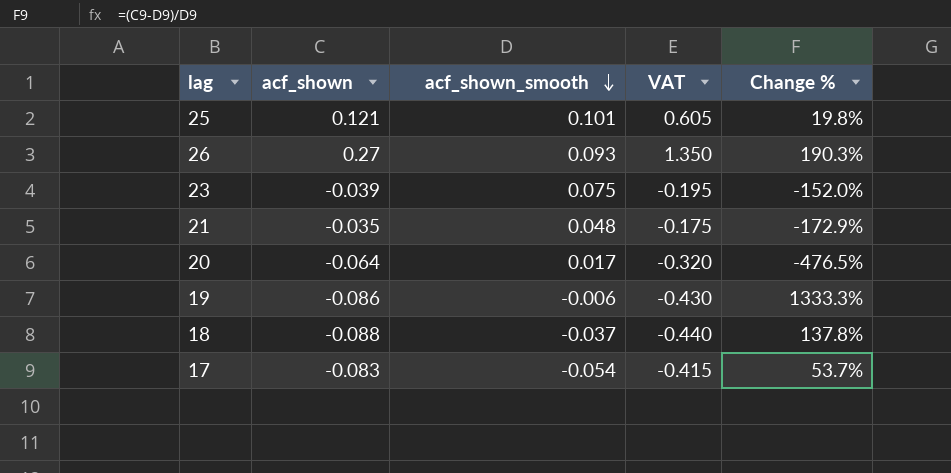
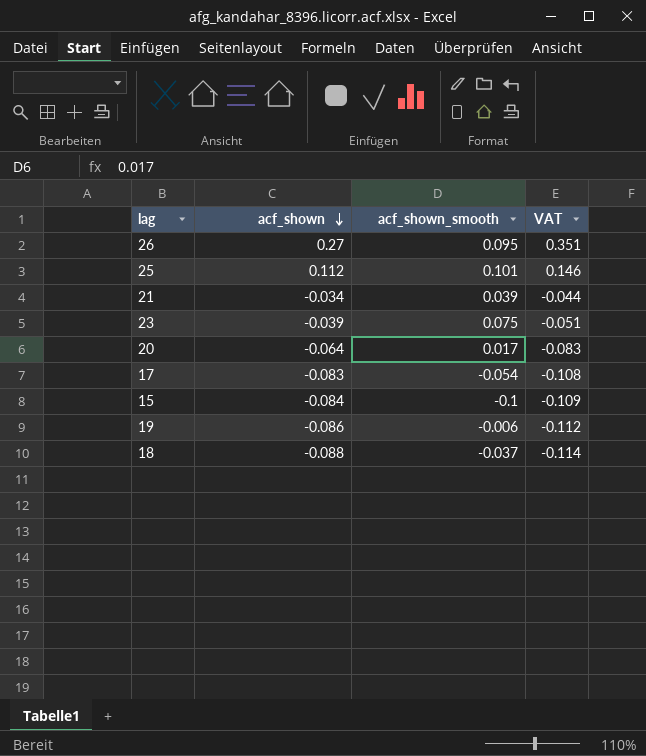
row order: acf_shown_smooth descending -> acf_shown descending
column Change % | formula: ([acf_shown] - [acf_shown_smooth]) / [acf_shown_smooth] -> none
column VAT | formula: [acf_shown] * 5 -> [acf_shown] * 1.3
26 | acf_shown_smooth: 0.093 -> 0.095
25 | acf_shown: 0.121 -> 0.112
21 | acf_shown: -0.035 -> -0.034
21 | acf_shown_smooth: 0.048 -> 0.039
row 15: none -> -0.084 | -0.1 | -0.109

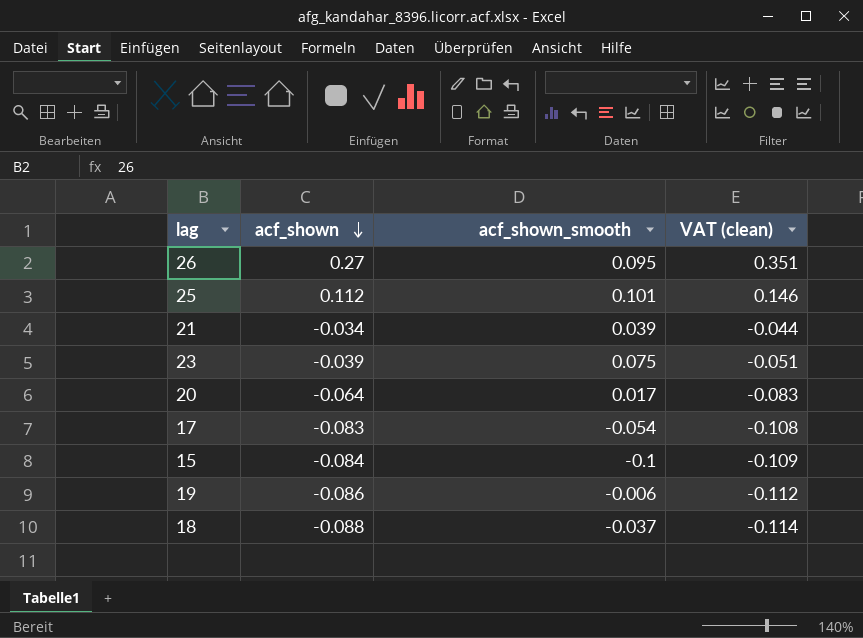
column name: VAT -> VAT (clean)

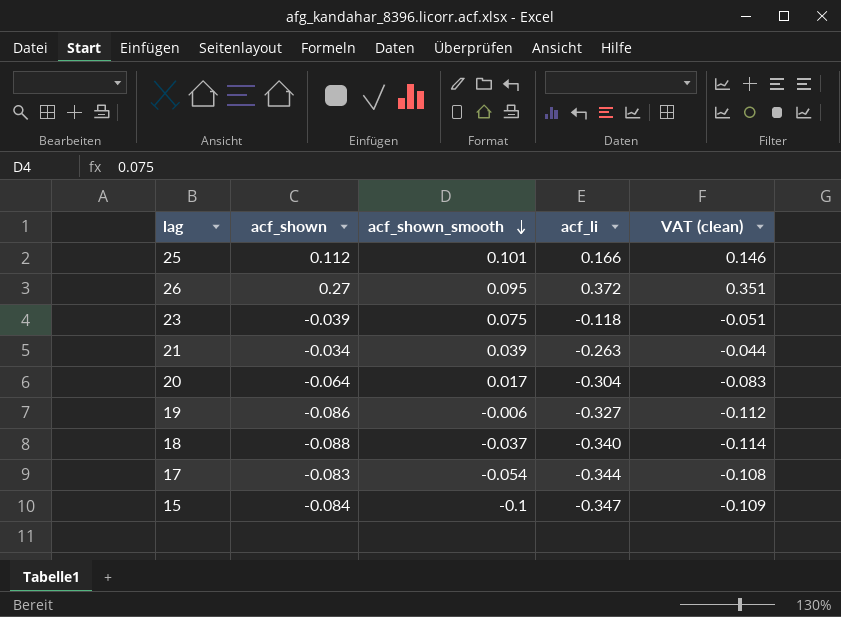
row order: acf_shown descending -> acf_shown_smooth descending
column acf_li | position: none -> 4

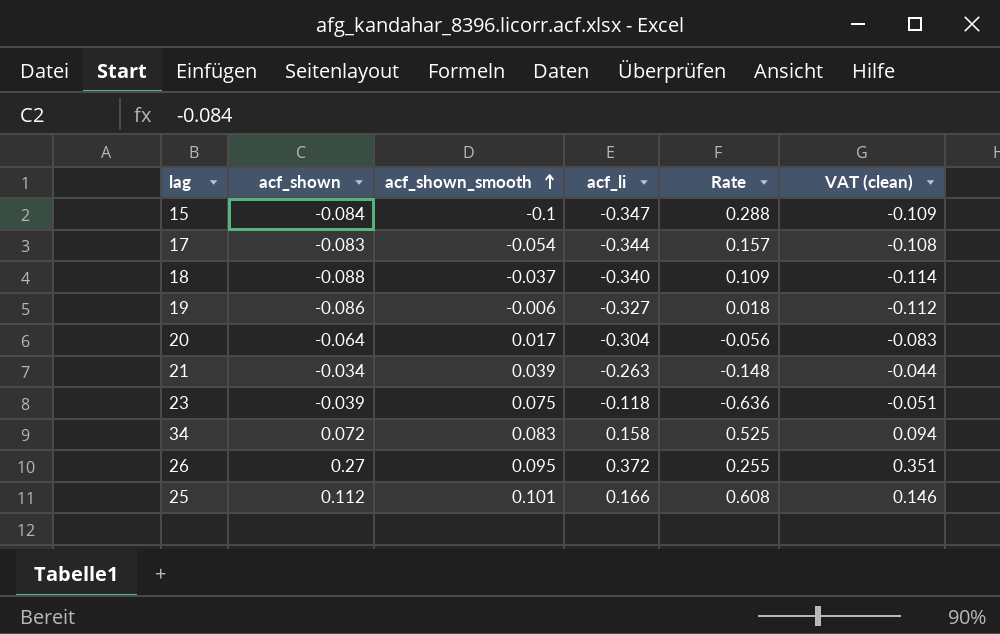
row order: acf_shown_smooth descending -> acf_shown_smooth ascending
column Rate | formula: none -> [acf_shown_smooth] / [acf_li]
row 34: none -> 0.072 | 0.083 | 0.158 | 0.525 | 0.094

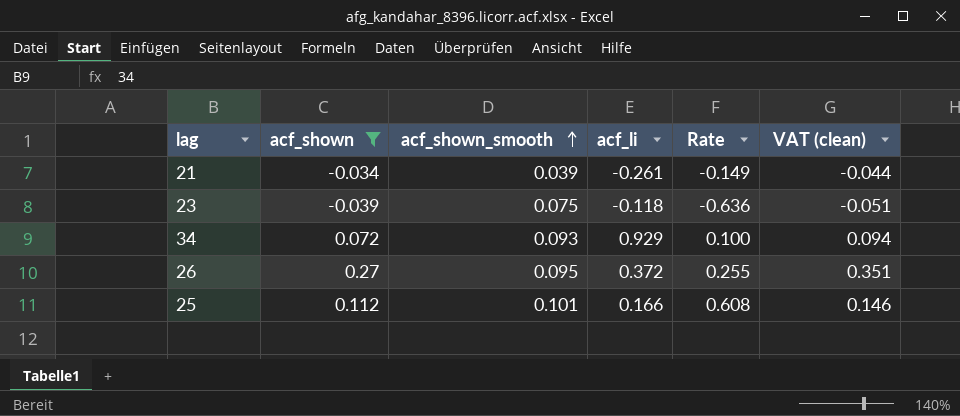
filter: none -> acf_shown >= -0.039
21 | acf_li: -0.263 -> -0.261
21 | Rate: -0.148 -> -0.149
34 | acf_shown_smooth: 0.083 -> 0.093
34 | acf_li: 0.158 -> 0.929
34 | Rate: 0.525 -> 0.100

